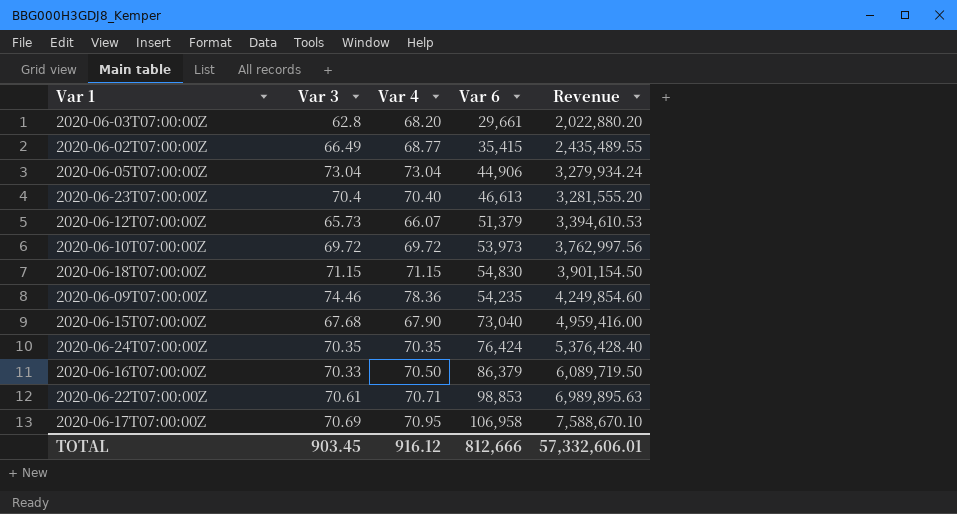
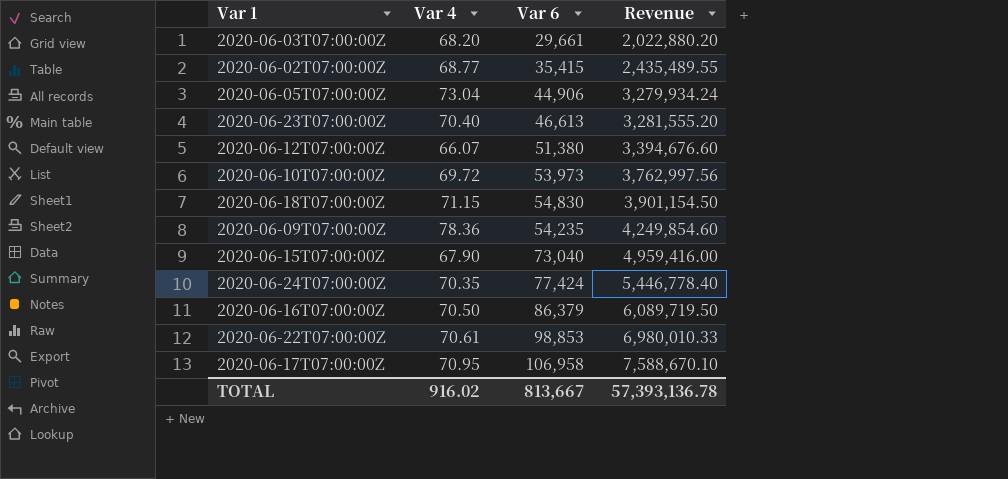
column Var 3 | position: 2 -> none
2020-06-12T07:00:00Z | Var 6: 51,379 -> 51,380
2020-06-12T07:00:00Z | Revenue: 3,394,610.53 -> 3,394,676.60
2020-06-24T07:00:00Z | Var 6: 76,424 -> 77,424
2020-06-24T07:00:00Z | Revenue: 5,376,428.40 -> 5,446,778.40
2020-06-22T07:00:00Z | Var 4: 70.71 -> 70.61
2020-06-22T07:00:00Z | Revenue: 6,989,895.63 -> 6,980,010.33
TOTAL | Var 4: 916.12 -> 916.02
TOTAL | Var 6: 812,666 -> 813,667
TOTAL | Revenue: 57,332,606.01 -> 57,393,136.78

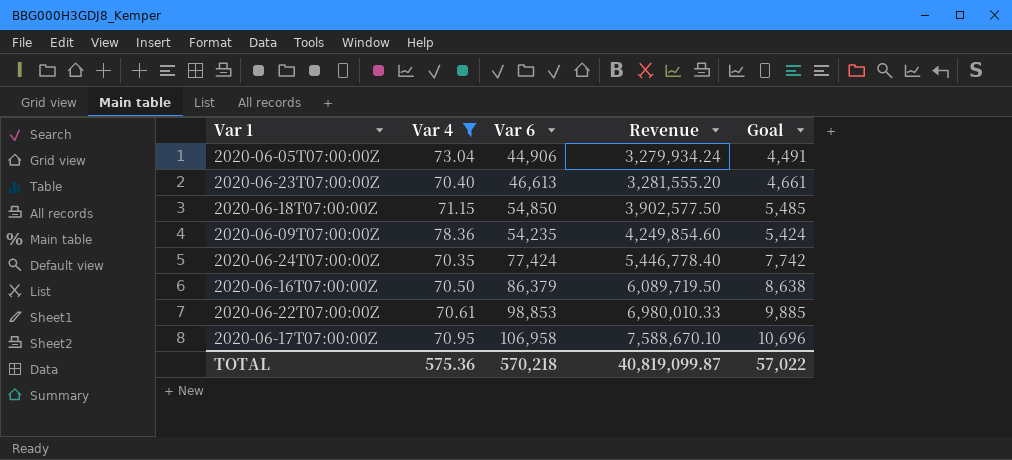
filter: none -> Var 4 >= 70.35
column Goal | formula: none -> [Var 6] * 0.1
2020-06-18T07:00:00Z | Var 6: 54,830 -> 54,850
2020-06-18T07:00:00Z | Revenue: 3,901,154.50 -> 3,902,577.50
TOTAL | Var 4: 916.02 -> 575.36
TOTAL | Var 6: 813,667 -> 570,218
TOTAL | Revenue: 57,393,136.78 -> 40,819,099.87

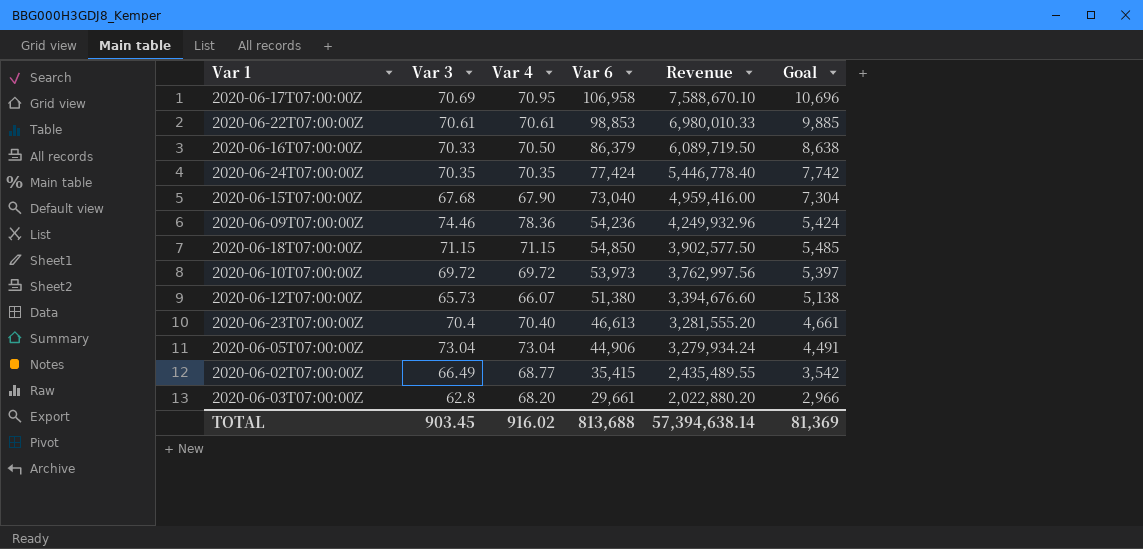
filter: Var 4 >= 70.35 -> none
row order: Revenue ascending -> Revenue descending
column Var 3 | position: none -> 2
2020-06-09T07:00:00Z | Var 6: 54,235 -> 54,236
2020-06-09T07:00:00Z | Revenue: 4,249,854.60 -> 4,249,932.96
TOTAL | Var 4: 575.36 -> 916.02
TOTAL | Var 6: 570,218 -> 813,688
TOTAL | Revenue: 40,819,099.87 -> 57,394,638.14
TOTAL | Goal: 57,022 -> 81,369

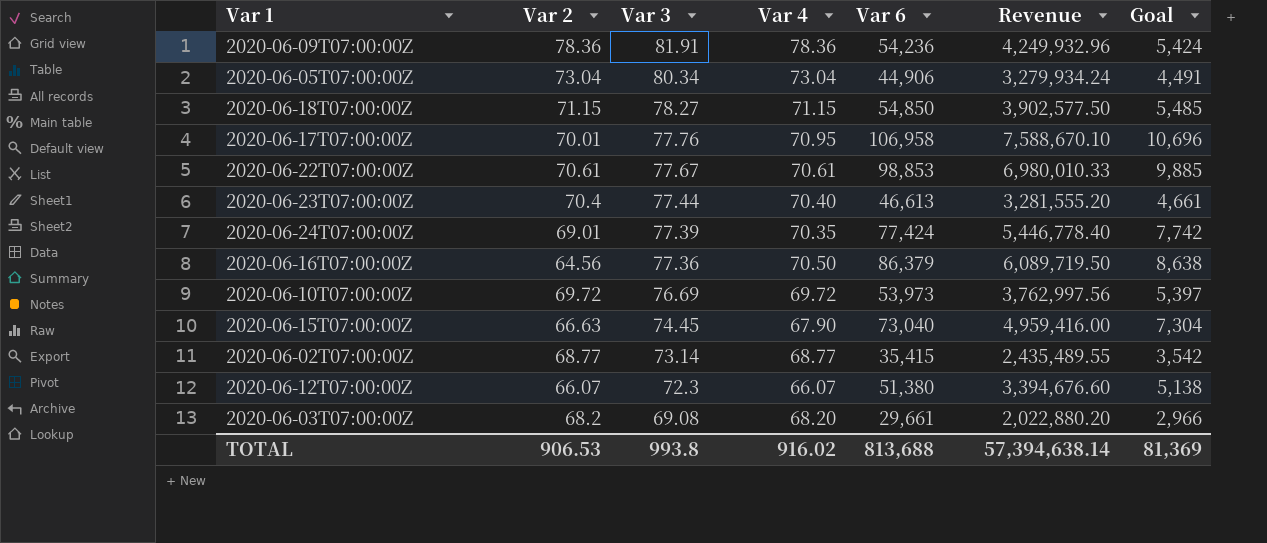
row order: Revenue descending -> Var 3 descending
column Var 2 | position: none -> 2
2020-06-09T07:00:00Z | Var 3: 74.46 -> 81.91
2020-06-05T07:00:00Z | Var 3: 73.04 -> 80.34
2020-06-18T07:00:00Z | Var 3: 71.15 -> 78.27
2020-06-17T07:00:00Z | Var 3: 70.69 -> 77.76
2020-06-22T07:00:00Z | Var 3: 70.61 -> 77.67
2020-06-23T07:00:00Z | Var 3: 70.4 -> 77.44
2020-06-24T07:00:00Z | Var 3: 70.35 -> 77.39
2020-06-16T07:00:00Z | Var 3: 70.33 -> 77.36
2020-06-10T07:00:00Z | Var 3: 69.72 -> 76.69
2020-06-15T07:00:00Z | Var 3: 67.68 -> 74.45
2020-06-02T07:00:00Z | Var 3: 66.49 -> 73.14
2020-06-12T07:00:00Z | Var 3: 65.73 -> 72.3
2020-06-03T07:00:00Z | Var 3: 62.8 -> 69.08
TOTAL | Var 3: 903.45 -> 993.8

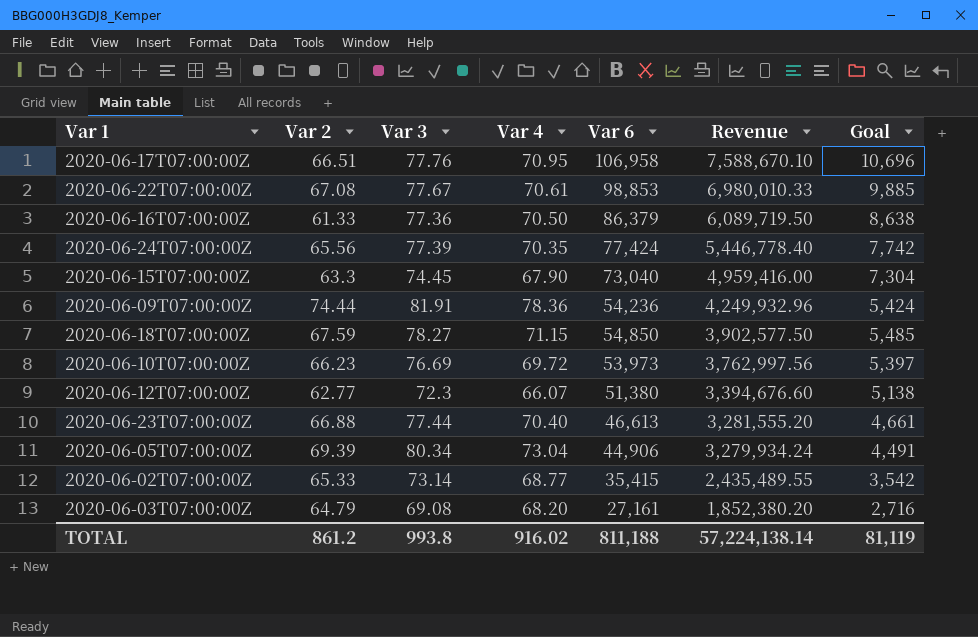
row order: Var 3 descending -> Revenue descending
2020-06-17T07:00:00Z | Var 2: 70.01 -> 66.51
2020-06-22T07:00:00Z | Var 2: 70.61 -> 67.08
2020-06-16T07:00:00Z | Var 2: 64.56 -> 61.33
2020-06-24T07:00:00Z | Var 2: 69.01 -> 65.56
2020-06-15T07:00:00Z | Var 2: 66.63 -> 63.3
2020-06-09T07:00:00Z | Var 2: 78.36 -> 74.44
2020-06-18T07:00:00Z | Var 2: 71.15 -> 67.59
2020-06-10T07:00:00Z | Var 2: 69.72 -> 66.23
2020-06-12T07:00:00Z | Var 2: 66.07 -> 62.77
2020-06-23T07:00:00Z | Var 2: 70.4 -> 66.88
2020-06-05T07:00:00Z | Var 2: 73.04 -> 69.39
2020-06-02T07:00:00Z | Var 2: 68.77 -> 65.33
2020-06-03T07:00:00Z | Var 2: 68.2 -> 64.79
2020-06-03T07:00:00Z | Var 6: 29,661 -> 27,161
2020-06-03T07:00:00Z | Revenue: 2,022,880.20 -> 1,852,380.20
2020-06-03T07:00:00Z | Goal: 2,966 -> 2,716
TOTAL | Var 2: 906.53 -> 861.2
TOTAL | Var 6: 813,688 -> 811,188
TOTAL | Revenue: 57,394,638.14 -> 57,224,138.14
TOTAL | Goal: 81,369 -> 81,119

